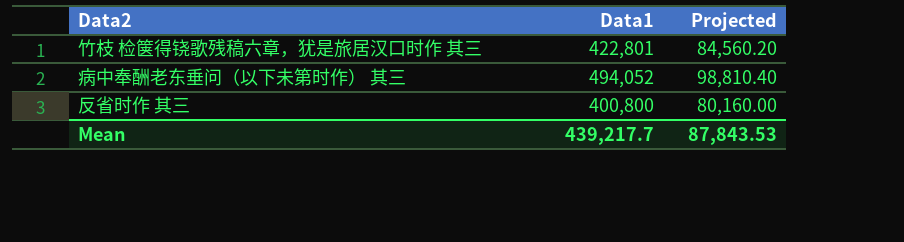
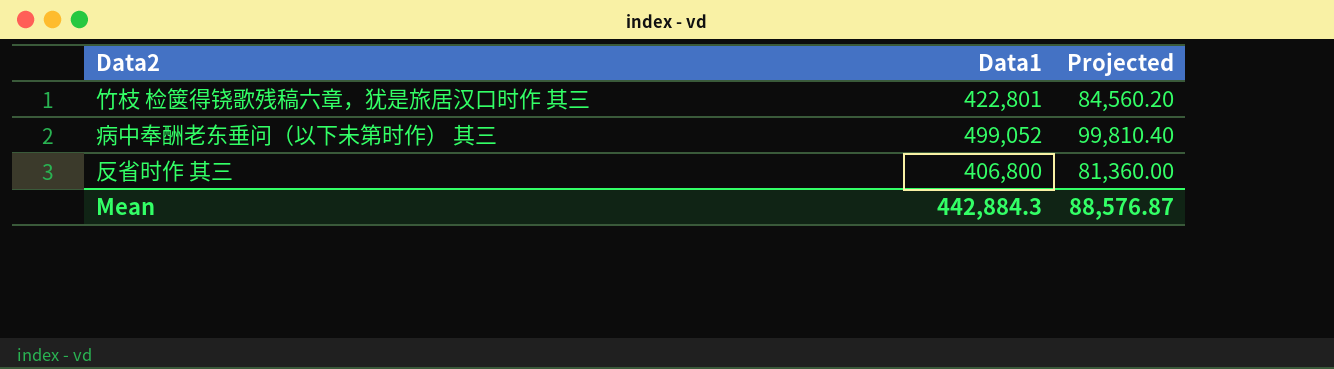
病中奉酬老东垂问（以下未第时作） 其三 | Data1: 494,052 -> 499,052
病中奉酬老东垂问（以下未第时作） 其三 | Projected: 98,810.40 -> 99,810.40
反省时作 其三 | Data1: 400,800 -> 406,800
反省时作 其三 | Projected: 80,160.00 -> 81,360.00
Mean | Data1: 439,217.7 -> 442,884.3
Mean | Projected: 87,843.53 -> 88,576.87

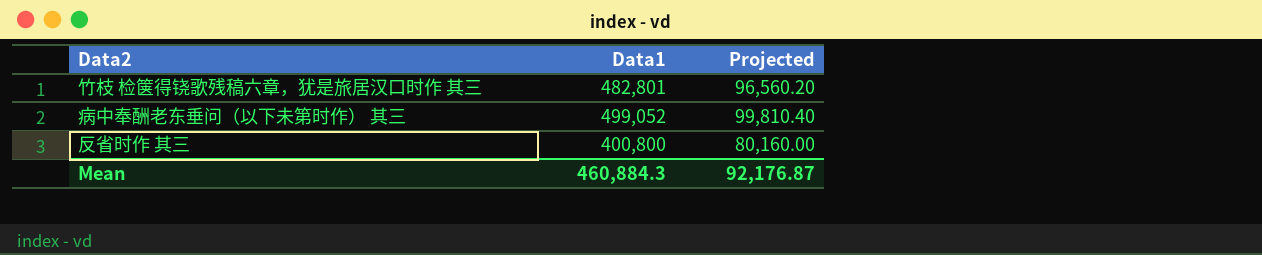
竹枝 检箧得铙歌残稿六章，犹是旅居汉口时作 其三 | Data1: 422,801 -> 482,801
竹枝 检箧得铙歌残稿六章，犹是旅居汉口时作 其三 | Projected: 84,560.20 -> 96,560.20
反省时作 其三 | Data1: 406,800 -> 400,800
反省时作 其三 | Projected: 81,360.00 -> 80,160.00
Mean | Data1: 442,884.3 -> 460,884.3
Mean | Projected: 88,576.87 -> 92,176.87

